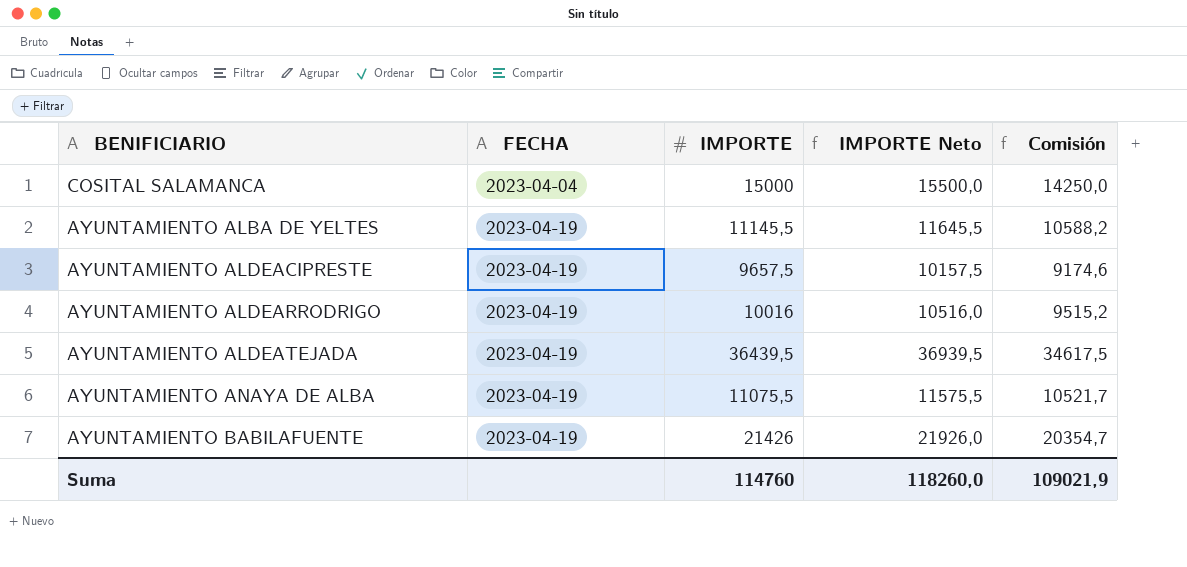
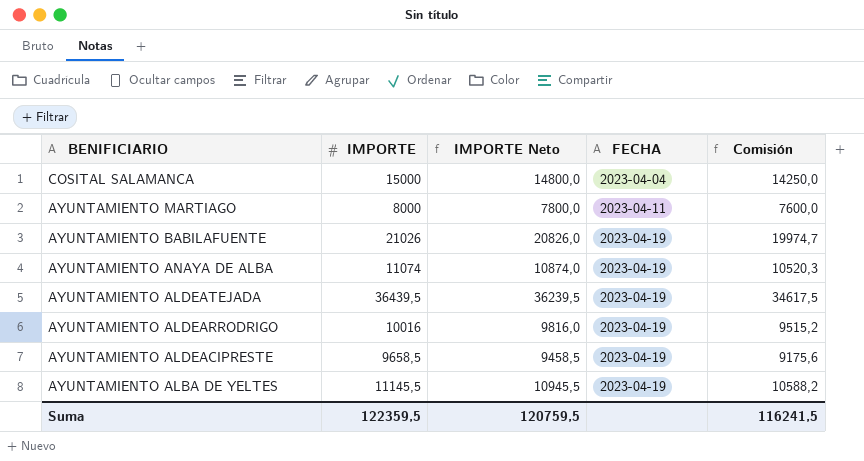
row order: FECHA ascending -> BENIFICIARIO descending
column IMPORTE Neto | formula: [IMPORTE] + 500 -> [IMPORTE] - 200
column FECHA | position: 2 -> 4
row AYUNTAMIENTO MARTIAGO: none -> 8000 | 7800,0 | 2023-04-11 | 7600,0
AYUNTAMIENTO BABILAFUENTE | IMPORTE: 21426 -> 21026
AYUNTAMIENTO BABILAFUENTE | Comisión: 20354,7 -> 19974,7
AYUNTAMIENTO ANAYA DE ALBA | IMPORTE: 11075,5 -> 11074
AYUNTAMIENTO ANAYA DE ALBA | Comisión: 10521,7 -> 10520,3
AYUNTAMIENTO ALDEACIPRESTE | IMPORTE: 9657,5 -> 9658,5
AYUNTAMIENTO ALDEACIPRESTE | Comisión: 9174,6 -> 9175,6
Suma | IMPORTE: 114760 -> 122359,5
Suma | IMPORTE Neto: 118260,0 -> 120759,5
Suma | Comisión: 109021,9 -> 116241,5

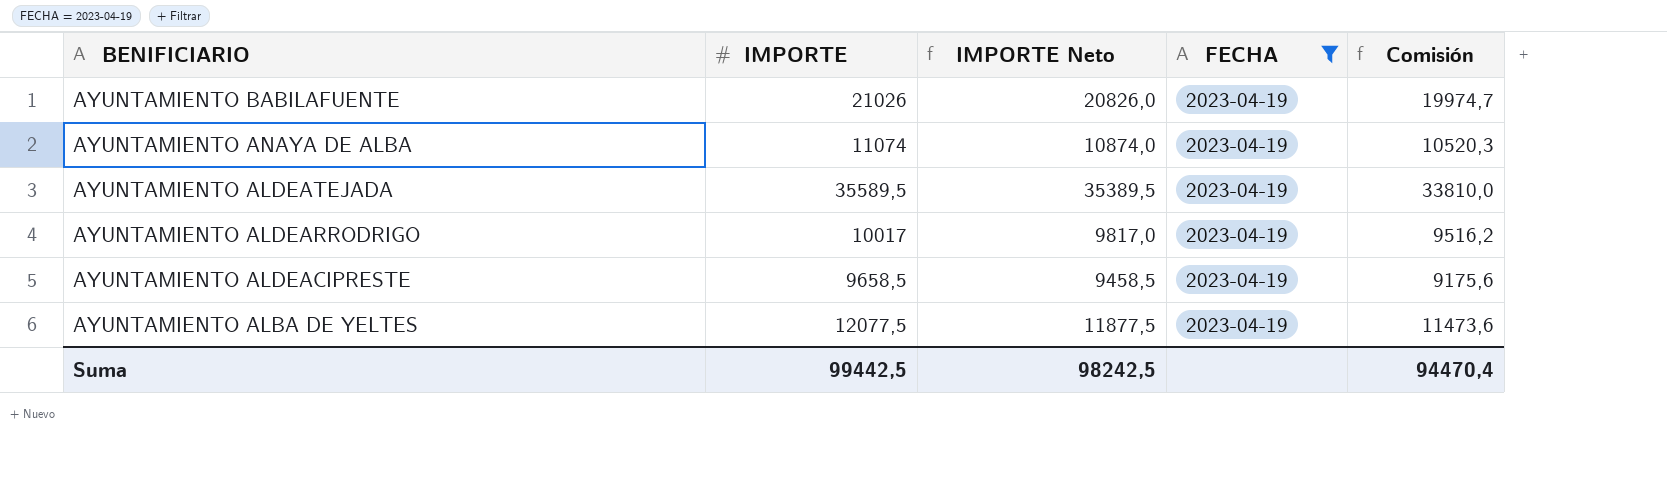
filter: none -> FECHA = 2023-04-19
AYUNTAMIENTO ALDEATEJADA | IMPORTE: 36439,5 -> 35589,5
AYUNTAMIENTO ALDEATEJADA | IMPORTE Neto: 36239,5 -> 35389,5
AYUNTAMIENTO ALDEATEJADA | Comisión: 34617,5 -> 33810,0
AYUNTAMIENTO ALDEARRODRIGO | IMPORTE: 10016 -> 10017
AYUNTAMIENTO ALDEARRODRIGO | IMPORTE Neto: 9816,0 -> 9817,0
AYUNTAMIENTO ALDEARRODRIGO | Comisión: 9515,2 -> 9516,2
AYUNTAMIENTO ALBA DE YELTES | IMPORTE: 11145,5 -> 12077,5
AYUNTAMIENTO ALBA DE YELTES | IMPORTE Neto: 10945,5 -> 11877,5
AYUNTAMIENTO ALBA DE YELTES | Comisión: 10588,2 -> 11473,6
Suma | IMPORTE: 122359,5 -> 99442,5
Suma | IMPORTE Neto: 120759,5 -> 98242,5
Suma | Comisión: 116241,5 -> 94470,4

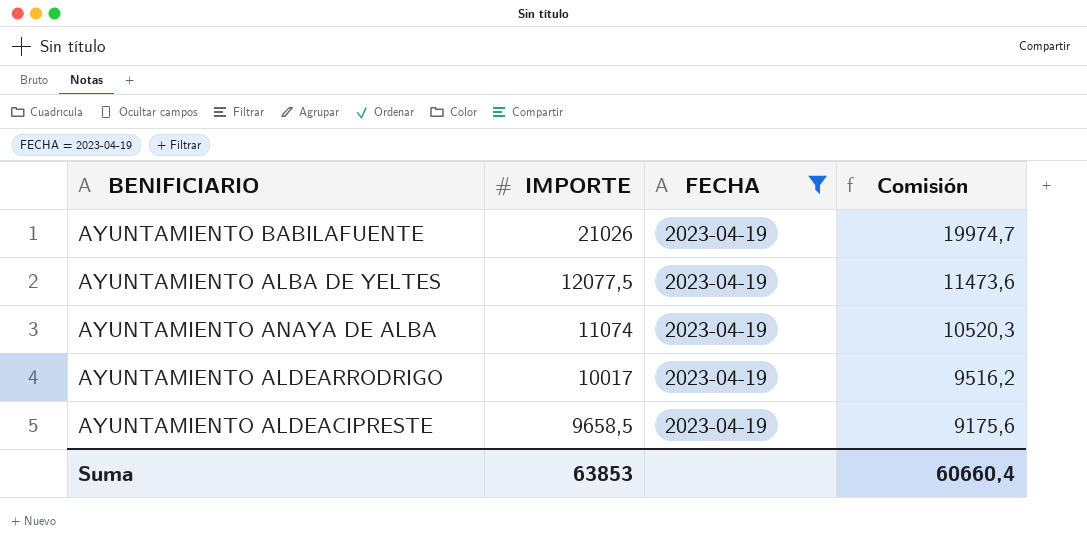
row order: BENIFICIARIO descending -> IMPORTE descending
column IMPORTE Neto | formula: [IMPORTE] - 200 -> none
row AYUNTAMIENTO ALDEATEJADA: 35589,5 | 35389,5 | 2023-04-19 | 33810,0 -> none
Suma | IMPORTE: 99442,5 -> 63853
Suma | Comisión: 94470,4 -> 60660,4

